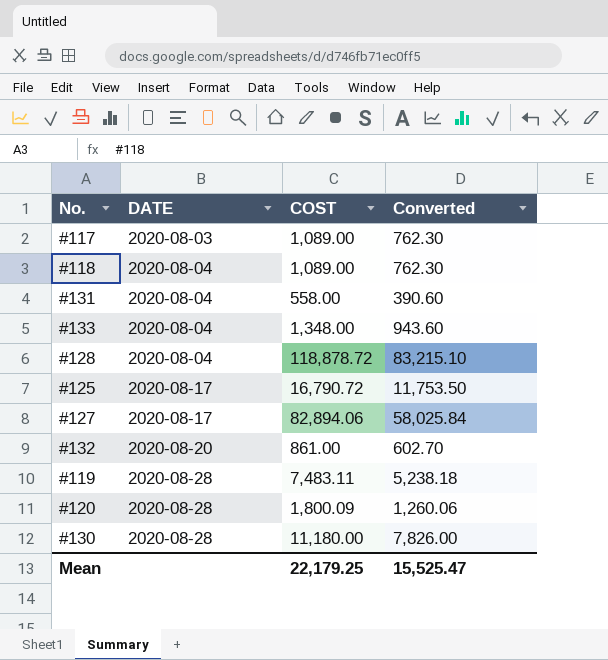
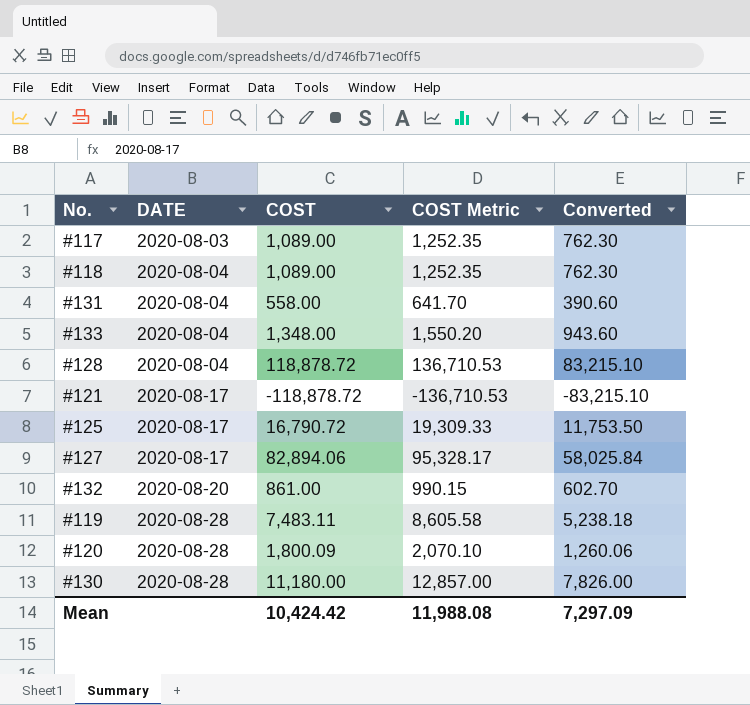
column COST Metric | formula: none -> [COST] * 1.15
row #121: none -> 2020-08-17 | -118,878.72 | -136,710.53 | -83,215.10
Mean | COST: 22,179.25 -> 10,424.42
Mean | Converted: 15,525.47 -> 7,297.09

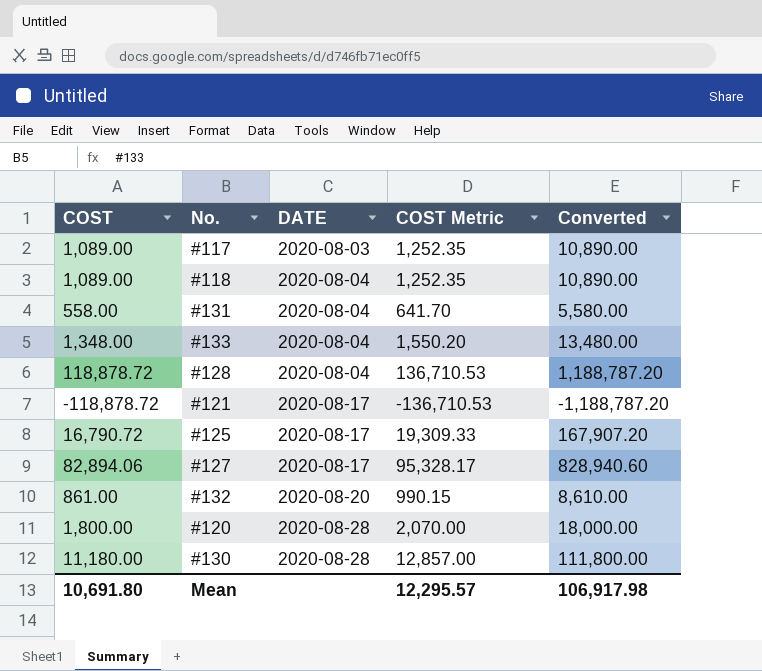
column COST | position: 3 -> 1
column Converted | formula: [COST] * 0.7 -> [COST] * 10
row #119: 2020-08-28 | 7,483.11 | 8,605.58 | 5,238.18 -> none
#120 | COST: 1,800.09 -> 1,800.00
#120 | COST Metric: 2,070.10 -> 2,070.00
Mean | COST: 10,424.42 -> 10,691.80
Mean | COST Metric: 11,988.08 -> 12,295.57
Mean | Converted: 7,297.09 -> 106,917.98

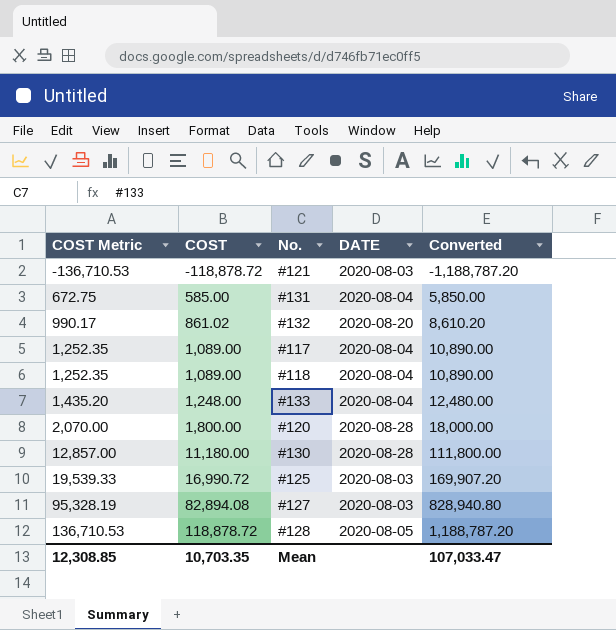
row order: DATE ascending -> COST Metric ascending
column COST Metric | position: 4 -> 1
#121 | DATE: 2020-08-17 -> 2020-08-03
#131 | COST Metric: 641.70 -> 672.75
#131 | COST: 558.00 -> 585.00
#131 | Converted: 5,580.00 -> 5,850.00
#132 | COST Metric: 990.15 -> 990.17
#132 | COST: 861.00 -> 861.02
#132 | Converted: 8,610.00 -> 8,610.20
#117 | DATE: 2020-08-03 -> 2020-08-04
#133 | COST Metric: 1,550.20 -> 1,435.20
#133 | COST: 1,348.00 -> 1,248.00
#133 | Converted: 13,480.00 -> 12,480.00
#125 | COST Metric: 19,309.33 -> 19,539.33
#125 | COST: 16,790.72 -> 16,990.72
#125 | DATE: 2020-08-17 -> 2020-08-03
#125 | Converted: 167,907.20 -> 169,907.20
#127 | COST Metric: 95,328.17 -> 95,328.19
#127 | COST: 82,894.06 -> 82,894.08
#127 | DATE: 2020-08-17 -> 2020-08-03
#127 | Converted: 828,940.60 -> 828,940.80
#128 | DATE: 2020-08-04 -> 2020-08-05
Mean | COST Metric: 12,295.57 -> 12,308.85
Mean | COST: 10,691.80 -> 10,703.35
Mean | Converted: 106,917.98 -> 107,033.47

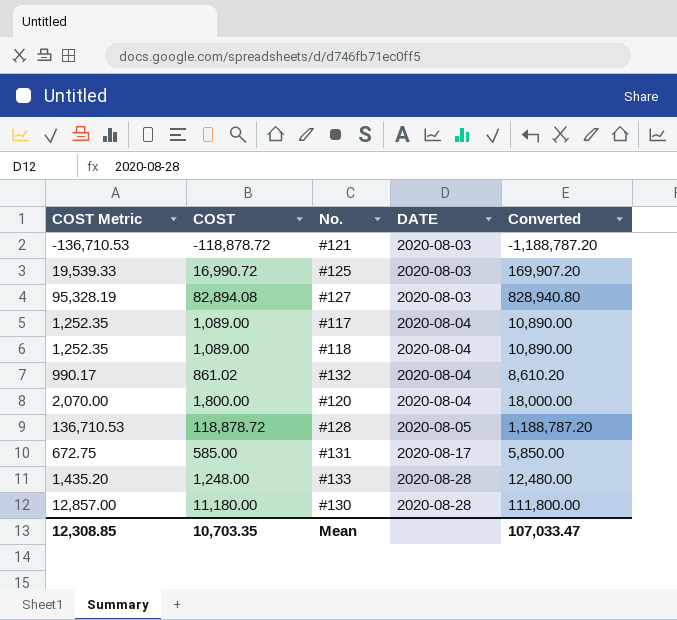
row order: COST Metric ascending -> DATE ascending
#132 | DATE: 2020-08-20 -> 2020-08-04
#120 | DATE: 2020-08-28 -> 2020-08-04
#131 | DATE: 2020-08-04 -> 2020-08-17
#133 | DATE: 2020-08-04 -> 2020-08-28

